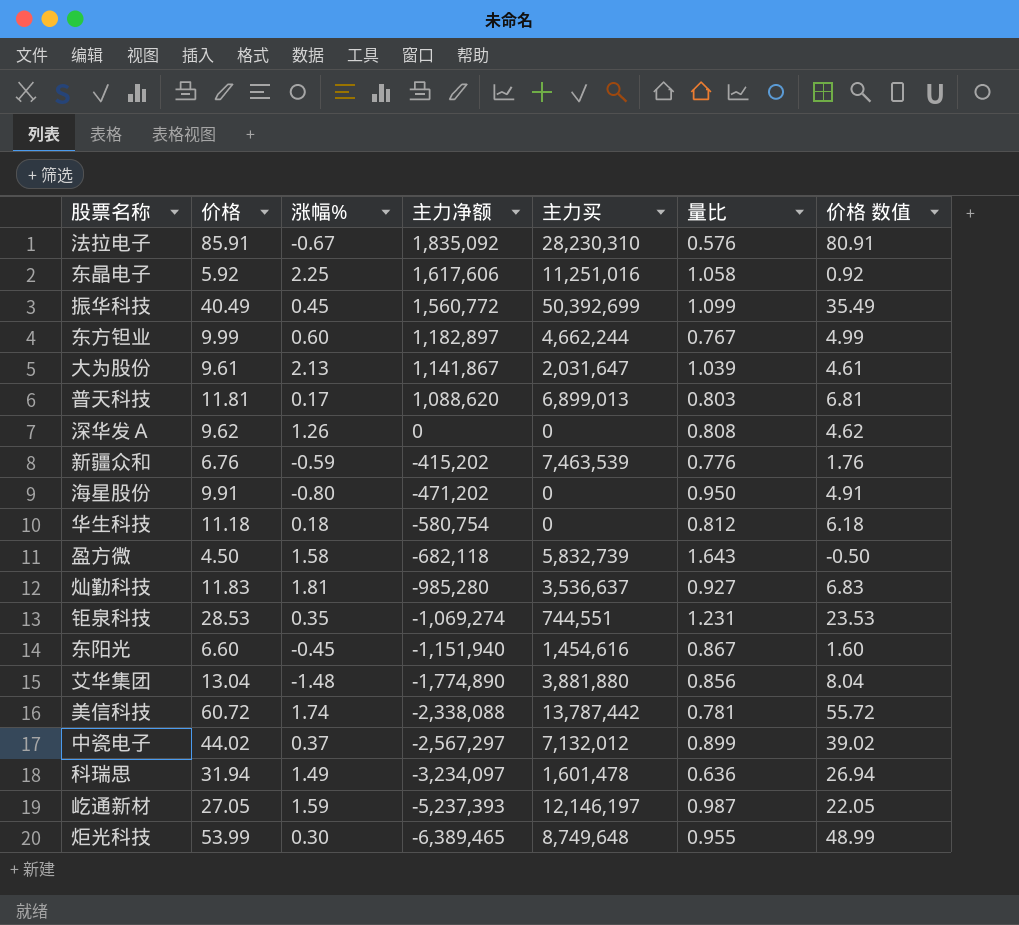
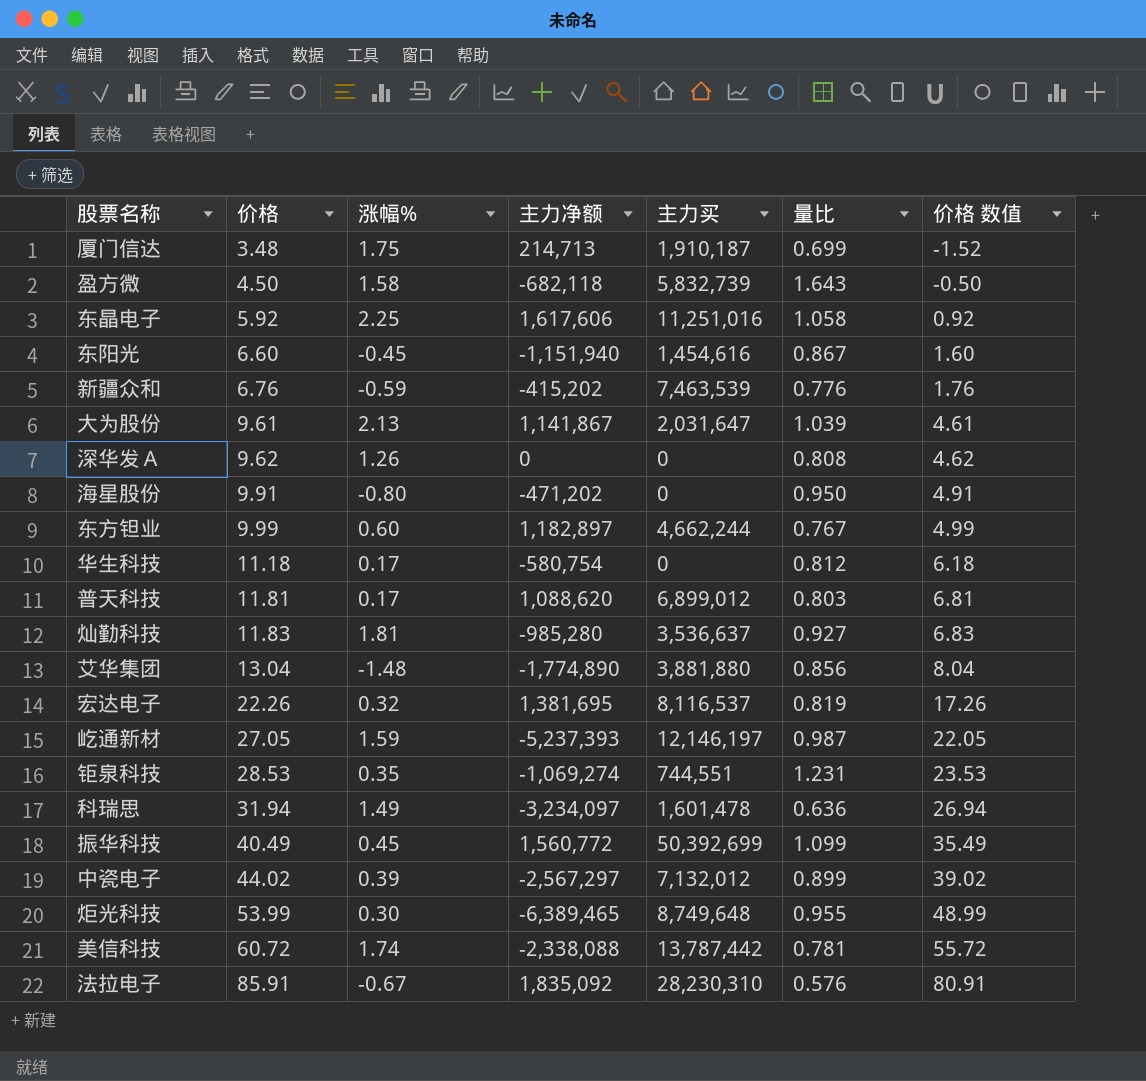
row order: 主力净额 descending -> 价格 ascending
row 厦门信达: none -> 3.48 | 1.75 | 214,713 | 1,910,187 | 0.699 | -1.52
华生科技 | 涨幅%: 0.18 -> 0.17
普天科技 | 主力买: 6,899,013 -> 6,899,012
row 宏达电子: none -> 22.26 | 0.32 | 1,381,695 | 8,116,537 | 0.819 | 17.26
中瓷电子 | 涨幅%: 0.37 -> 0.39

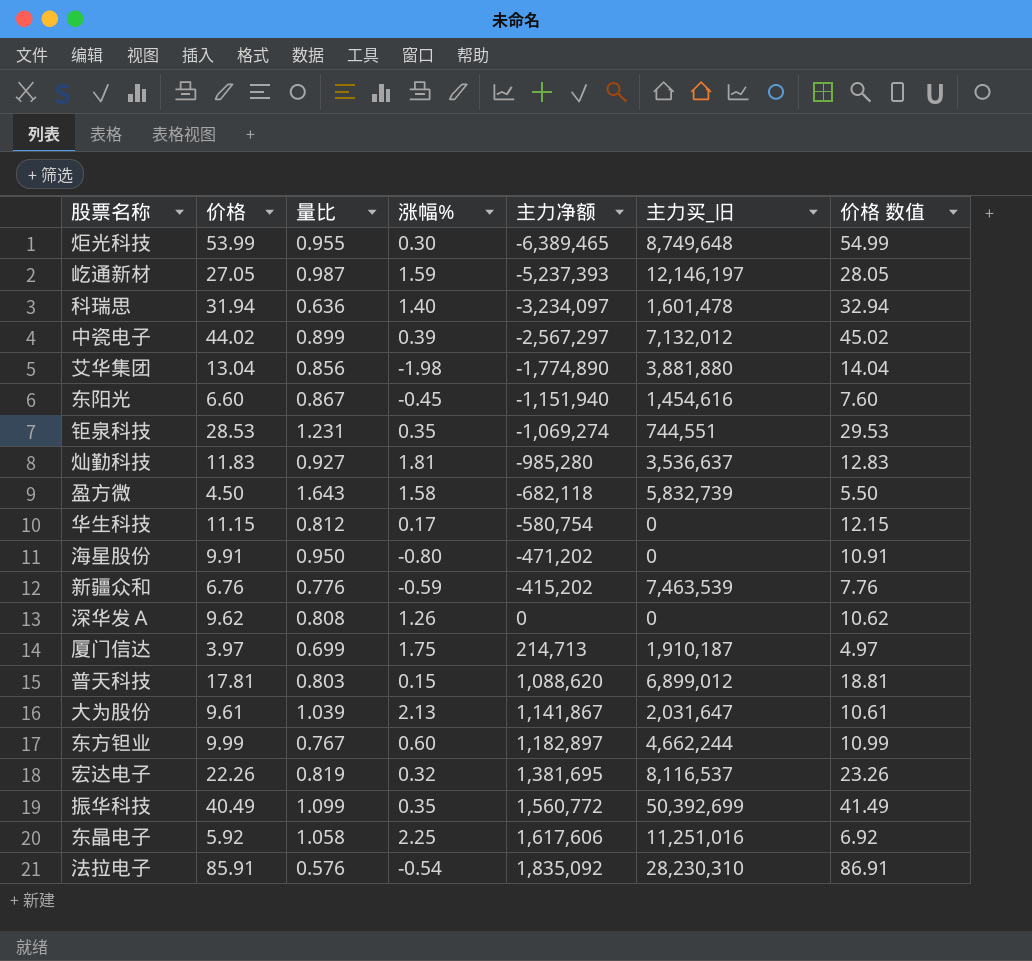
row order: 价格 ascending -> 主力净额 ascending
column 量比 | position: 6 -> 3
column name: 主力买 -> 主力买_旧
column 价格 数值 | formula: [价格] - 5 -> [价格] + 1
row 美信科技: 60.72 | 1.74 | -2,338,088 | 13,787,442 | 0.781 | 55.72 -> none
科瑞思 | 涨幅%: 1.49 -> 1.40
艾华集团 | 涨幅%: -1.48 -> -1.98
华生科技 | 价格: 11.18 -> 11.15
厦门信达 | 价格: 3.48 -> 3.97
普天科技 | 价格: 11.81 -> 17.81
普天科技 | 涨幅%: 0.17 -> 0.15
振华科技 | 涨幅%: 0.45 -> 0.35
法拉电子 | 涨幅%: -0.67 -> -0.54

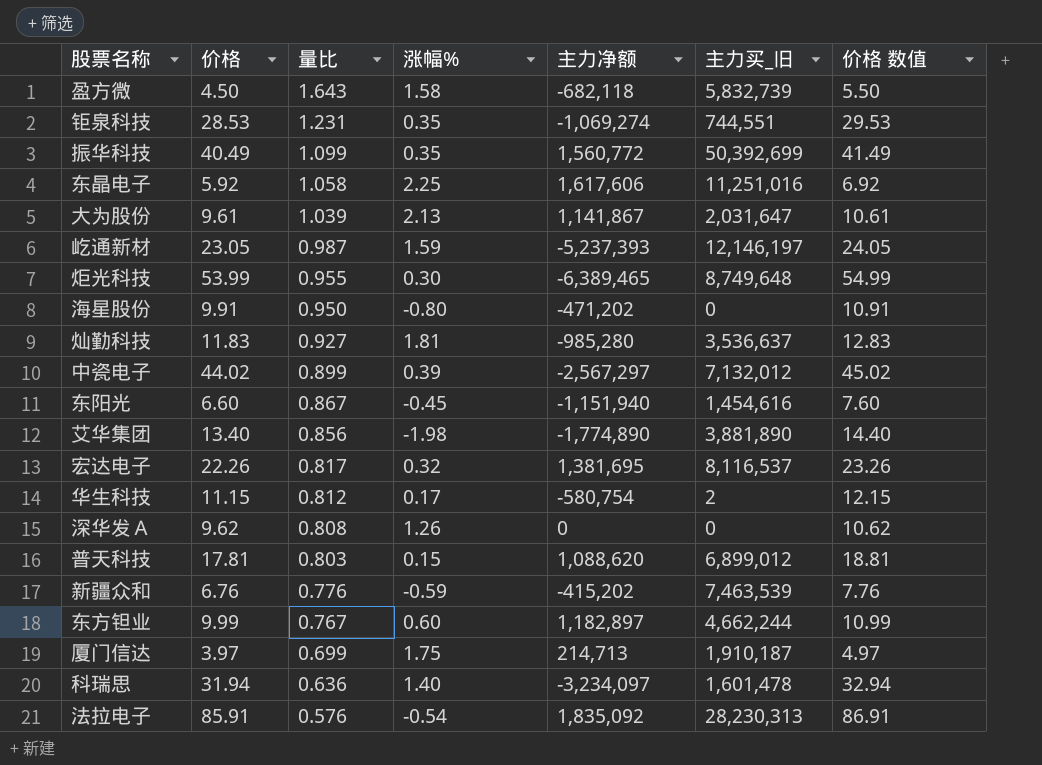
row order: 主力净额 ascending -> 量比 descending
屹通新材 | 价格: 27.05 -> 23.05
屹通新材 | 价格 数值: 28.05 -> 24.05
艾华集团 | 价格: 13.04 -> 13.40
艾华集团 | 主力买_旧: 3,881,880 -> 3,881,890
艾华集团 | 价格 数值: 14.04 -> 14.40
宏达电子 | 量比: 0.819 -> 0.817
华生科技 | 主力买_旧: 0 -> 2
法拉电子 | 主力买_旧: 28,230,310 -> 28,230,313

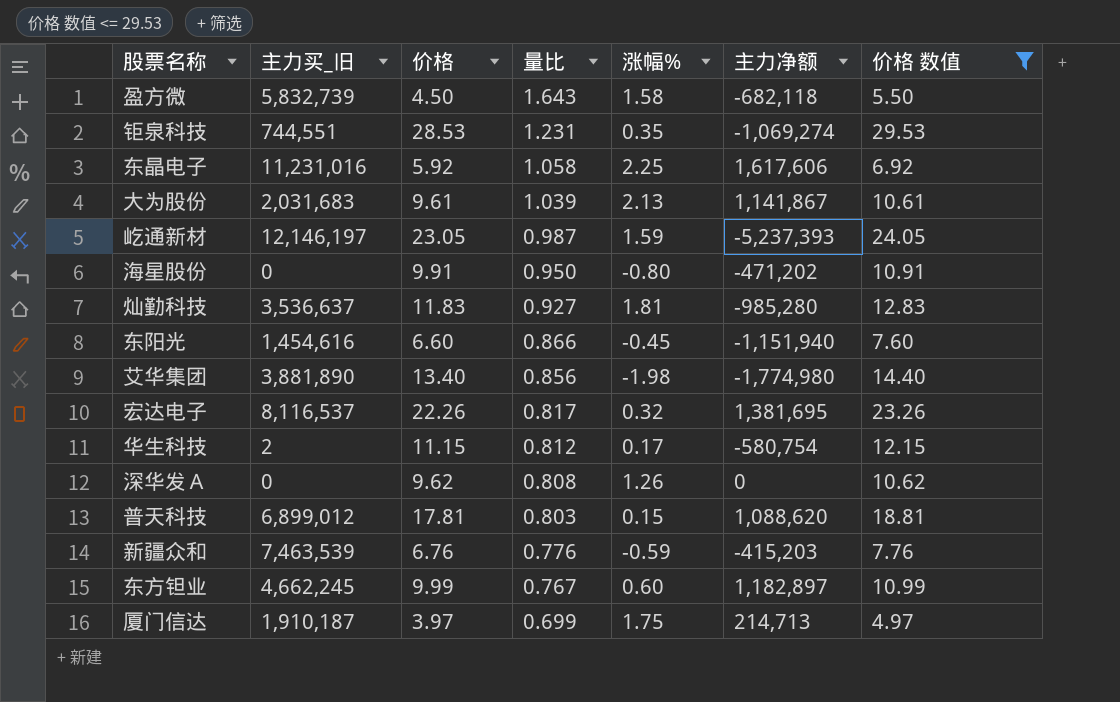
filter: none -> 价格 数值 <= 29.53
column 主力买_旧 | position: 6 -> 2
东晶电子 | 主力买_旧: 11,251,016 -> 11,231,016
大为股份 | 主力买_旧: 2,031,647 -> 2,031,683
东阳光 | 量比: 0.867 -> 0.866
艾华集团 | 主力净额: -1,774,890 -> -1,774,980
新疆众和 | 主力净额: -415,202 -> -415,203
东方钽业 | 主力买_旧: 4,662,244 -> 4,662,245

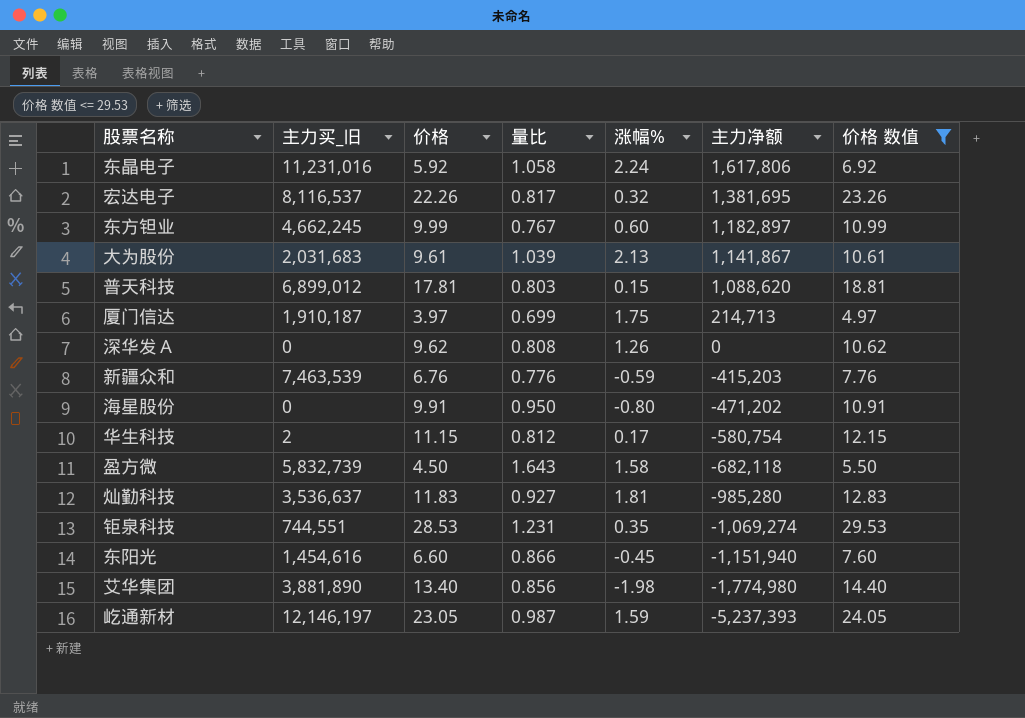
row order: 量比 descending -> 主力净额 descending
东晶电子 | 涨幅%: 2.25 -> 2.24
东晶电子 | 主力净额: 1,617,606 -> 1,617,806

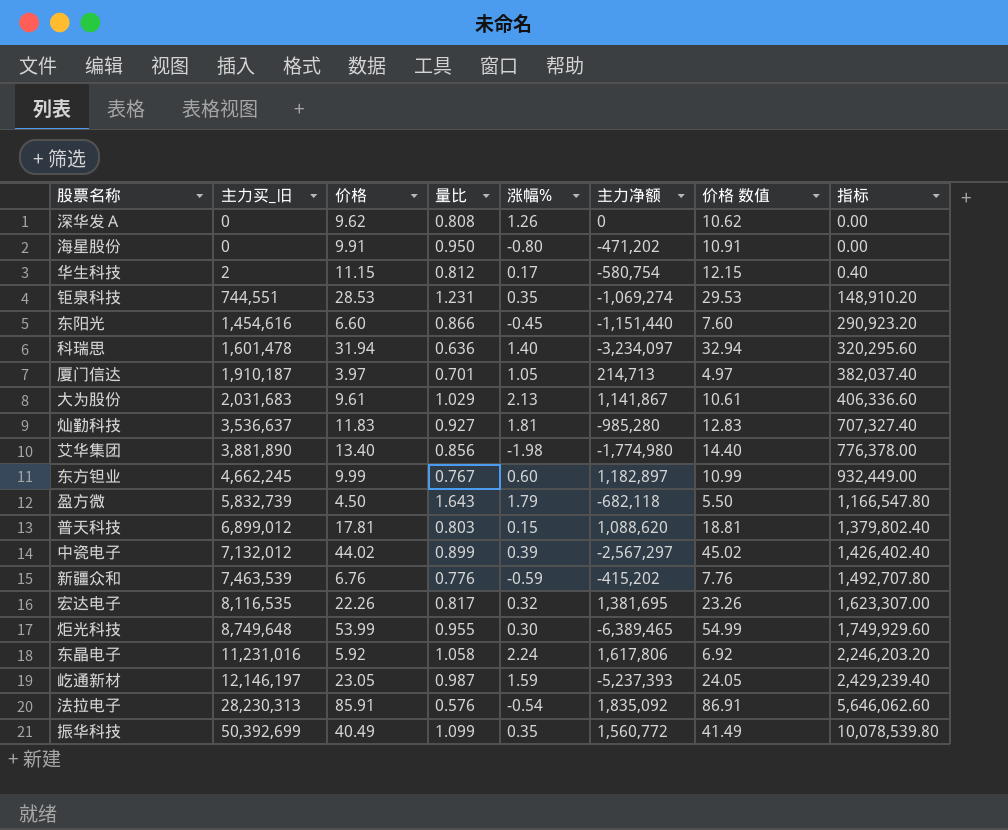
filter: 价格 数值 <= 29.53 -> none
row order: 主力净额 descending -> 主力买_旧 ascending
column 指标 | formula: none -> [主力买_旧] * 0.2
东阳光 | 主力净额: -1,151,940 -> -1,151,440
厦门信达 | 量比: 0.699 -> 0.701
厦门信达 | 涨幅%: 1.75 -> 1.05
大为股份 | 量比: 1.039 -> 1.029
盈方微 | 涨幅%: 1.58 -> 1.79
新疆众和 | 主力净额: -415,203 -> -415,202
宏达电子 | 主力买_旧: 8,116,537 -> 8,116,535

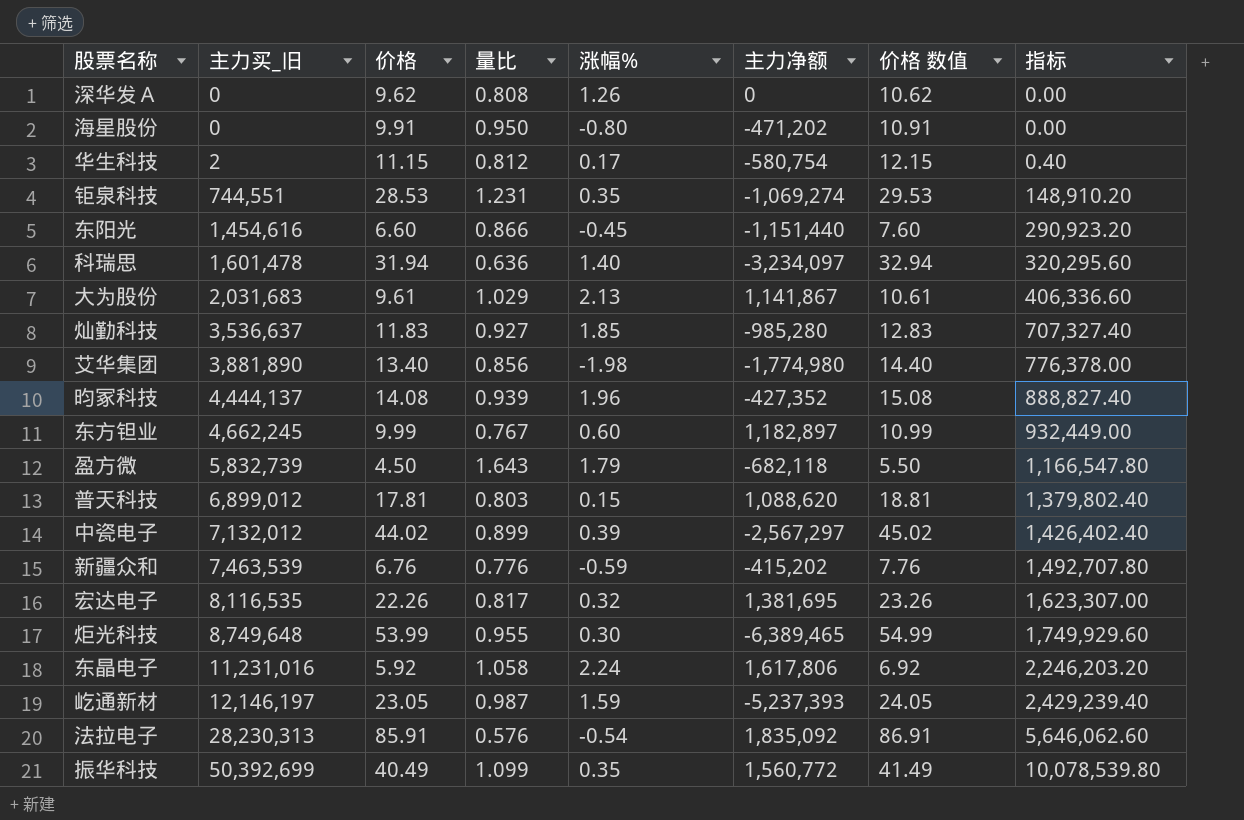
row 厦门信达: 1,910,187 | 3.97 | 0.701 | 1.05 | 214,713 | 4.97 | 382,037.40 -> none
灿勤科技 | 涨幅%: 1.81 -> 1.85
row 昀冢科技: none -> 4,444,137 | 14.08 | 0.939 | 1.96 | -427,352 | 15.08 | 888,827.40

